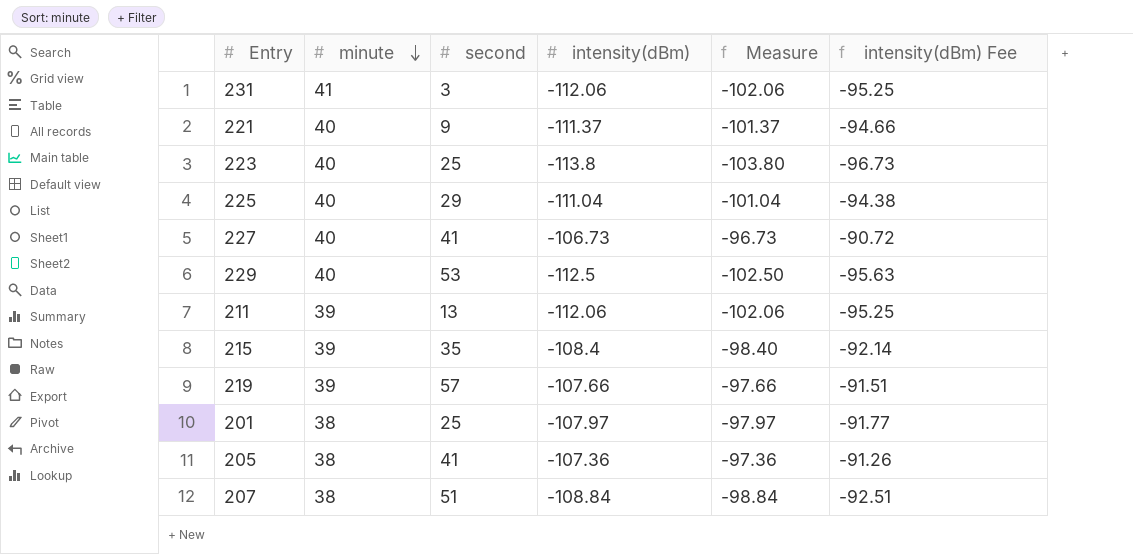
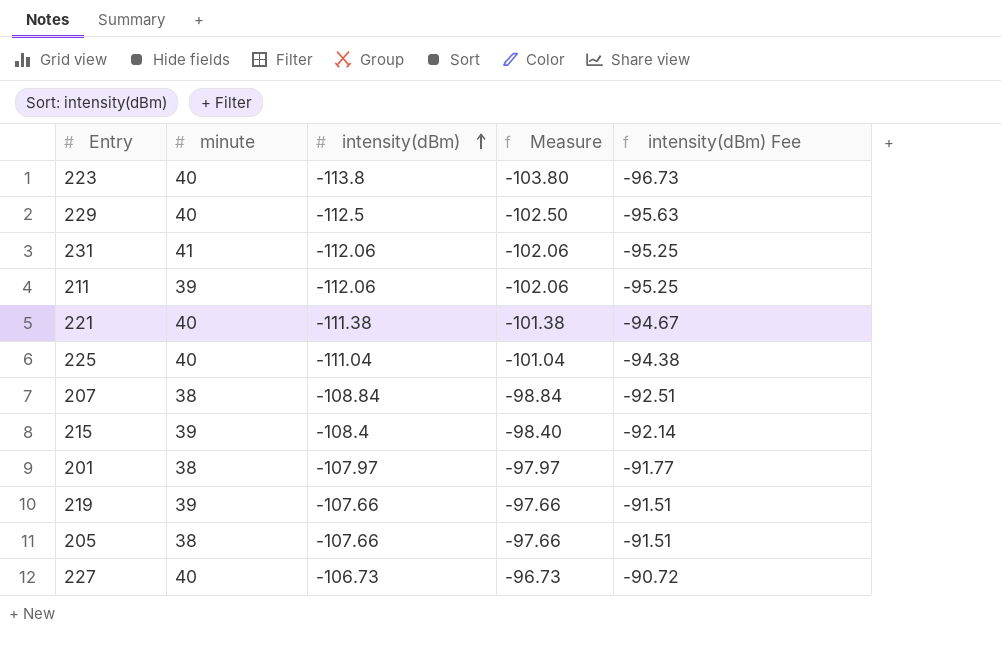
row order: minute descending -> intensity(dBm) ascending
column second | position: 3 -> none
221 | intensity(dBm): -111.37 -> -111.38
221 | Measure: -101.37 -> -101.38
221 | intensity(dBm) Fee: -94.66 -> -94.67
205 | intensity(dBm): -107.36 -> -107.66
205 | Measure: -97.36 -> -97.66
205 | intensity(dBm) Fee: -91.26 -> -91.51

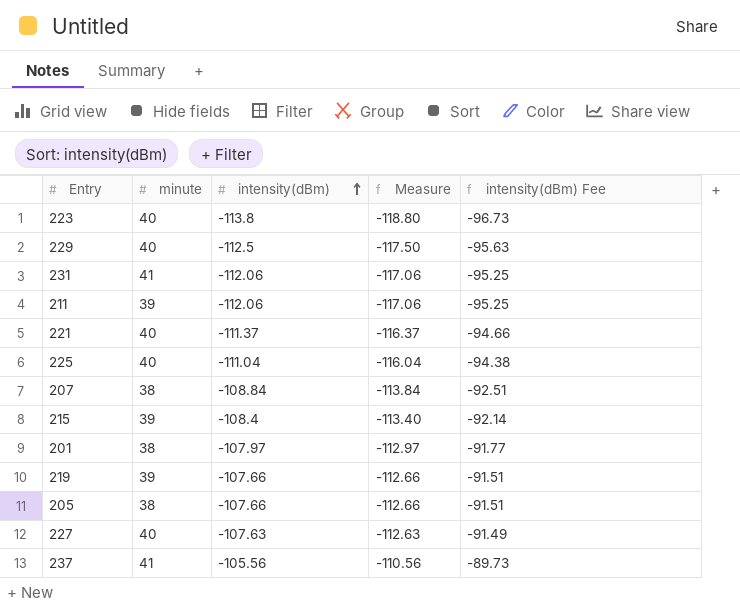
column Measure | formula: [intensity(dBm)] + 10 -> [intensity(dBm)] - 5
221 | intensity(dBm): -111.38 -> -111.37
221 | intensity(dBm) Fee: -94.67 -> -94.66
227 | intensity(dBm): -106.73 -> -107.63
227 | intensity(dBm) Fee: -90.72 -> -91.49
row 237: none -> 41 | -105.56 | -110.56 | -89.73

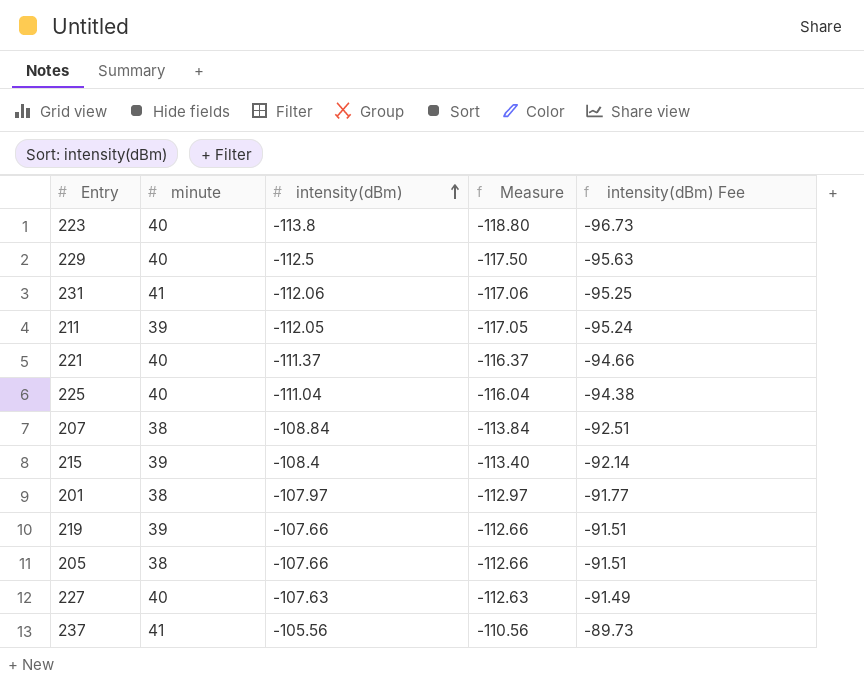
211 | intensity(dBm): -112.06 -> -112.05
211 | Measure: -117.06 -> -117.05
211 | intensity(dBm) Fee: -95.25 -> -95.24

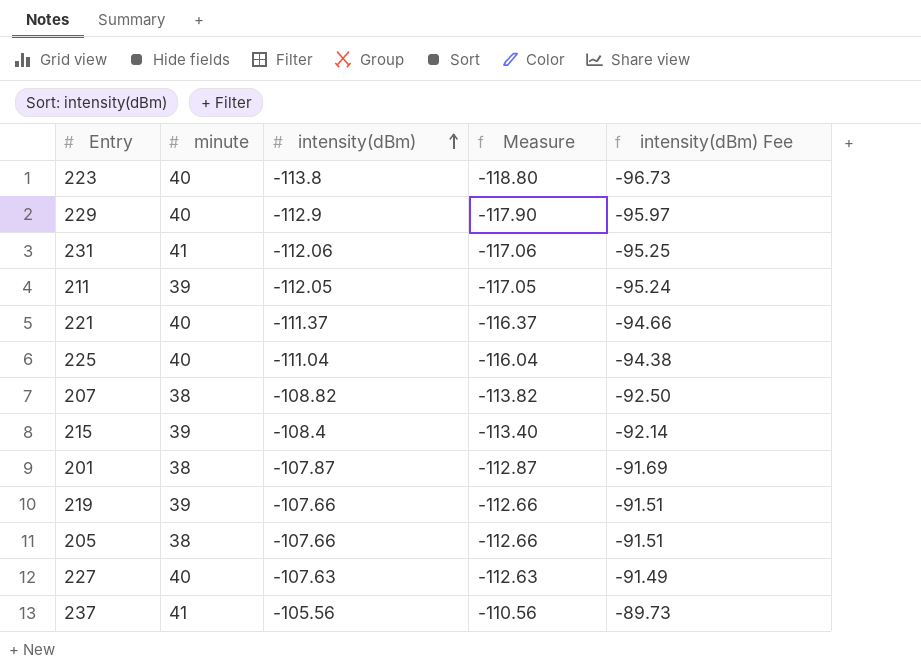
229 | intensity(dBm): -112.5 -> -112.9
229 | Measure: -117.50 -> -117.90
229 | intensity(dBm) Fee: -95.63 -> -95.97
207 | intensity(dBm): -108.84 -> -108.82
207 | Measure: -113.84 -> -113.82
207 | intensity(dBm) Fee: -92.51 -> -92.50
201 | intensity(dBm): -107.97 -> -107.87
201 | Measure: -112.97 -> -112.87
201 | intensity(dBm) Fee: -91.77 -> -91.69

